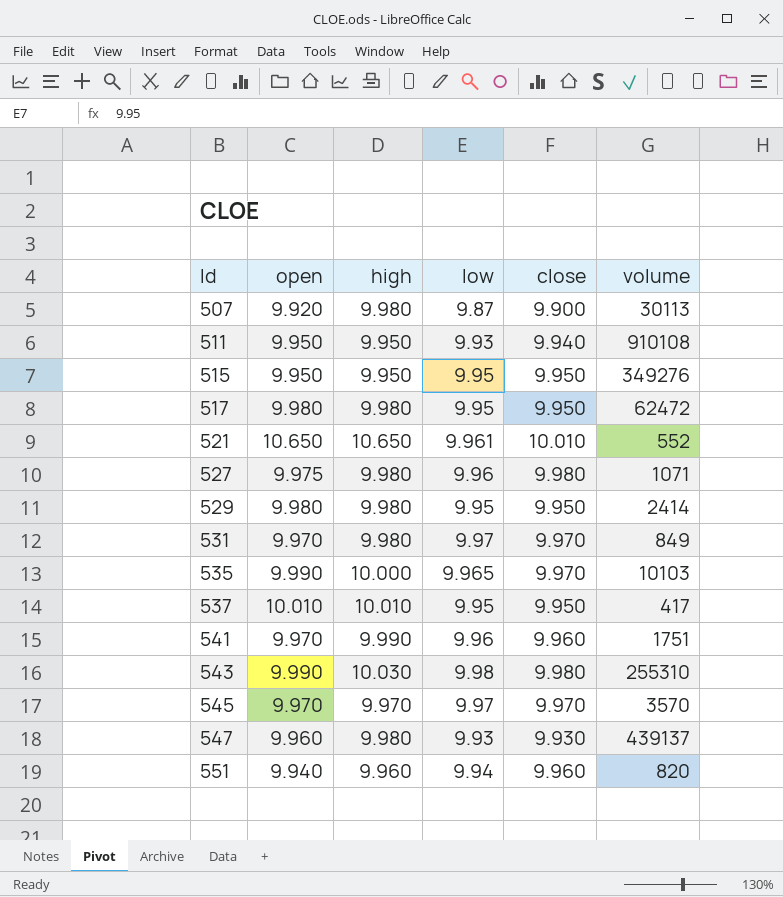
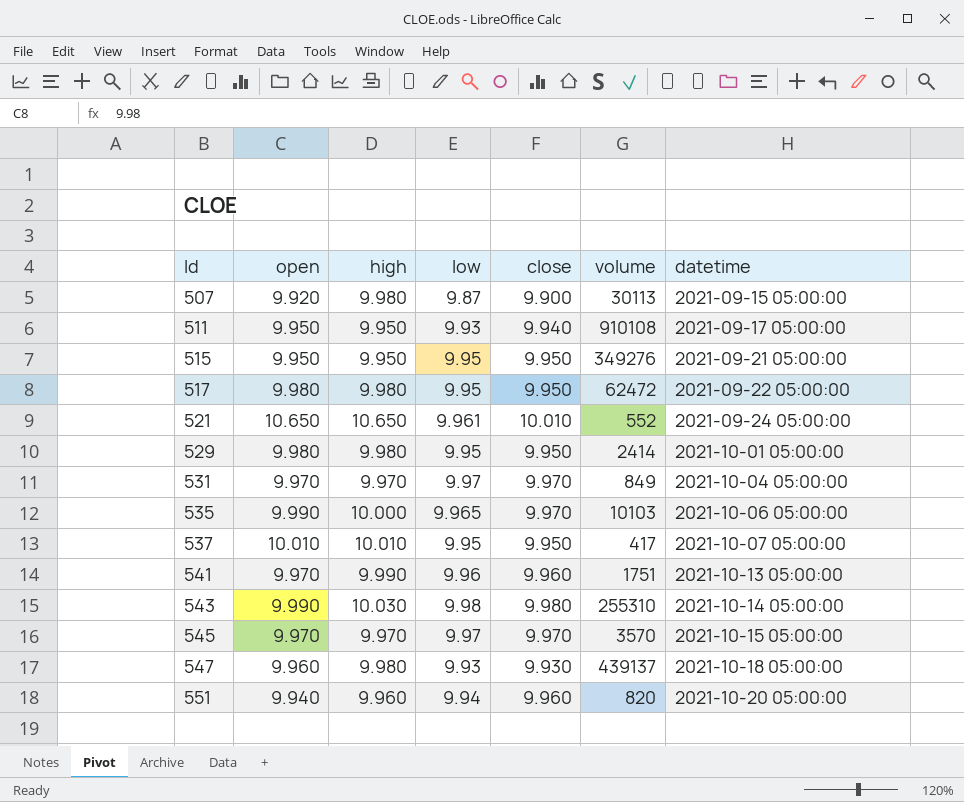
column datetime | position: none -> 7
row 527: 9.975 | 9.980 | 9.96 | 9.980 | 1071 -> none
531 | high: 9.980 -> 9.970

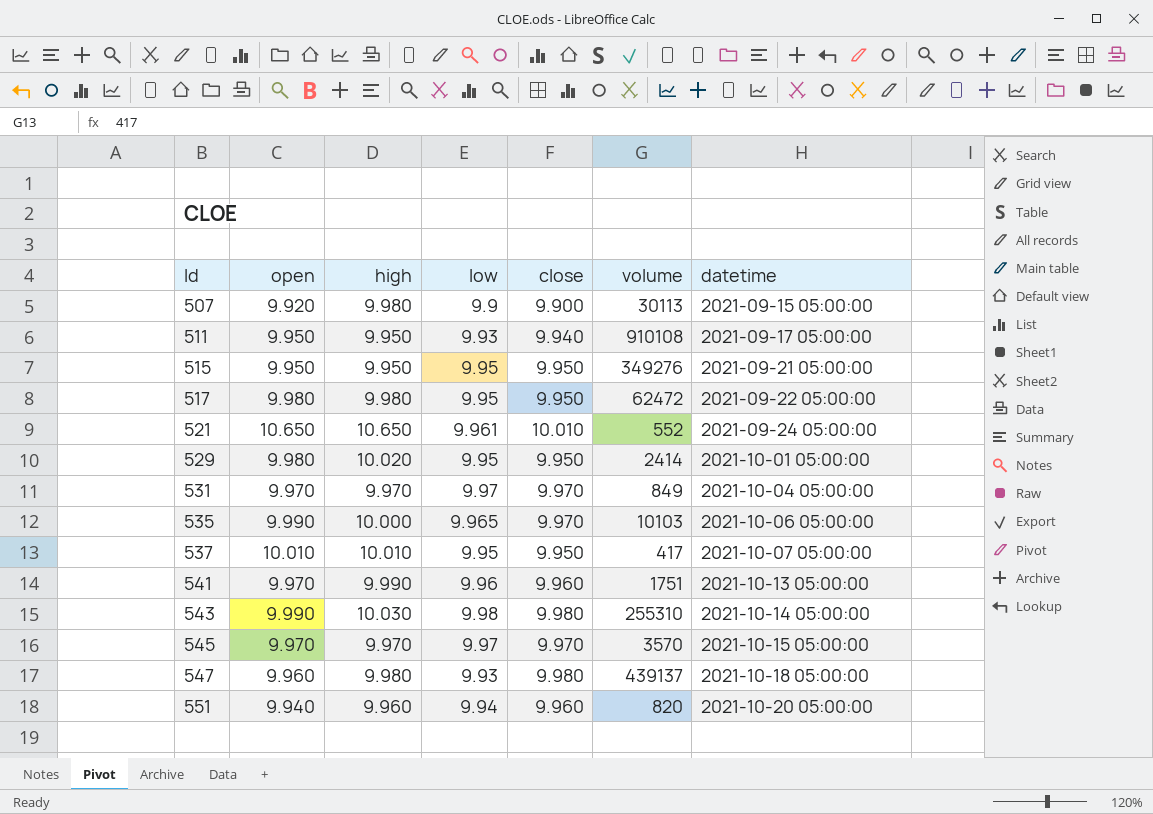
507 | low: 9.87 -> 9.9
529 | high: 9.980 -> 10.020
547 | close: 9.930 -> 9.980

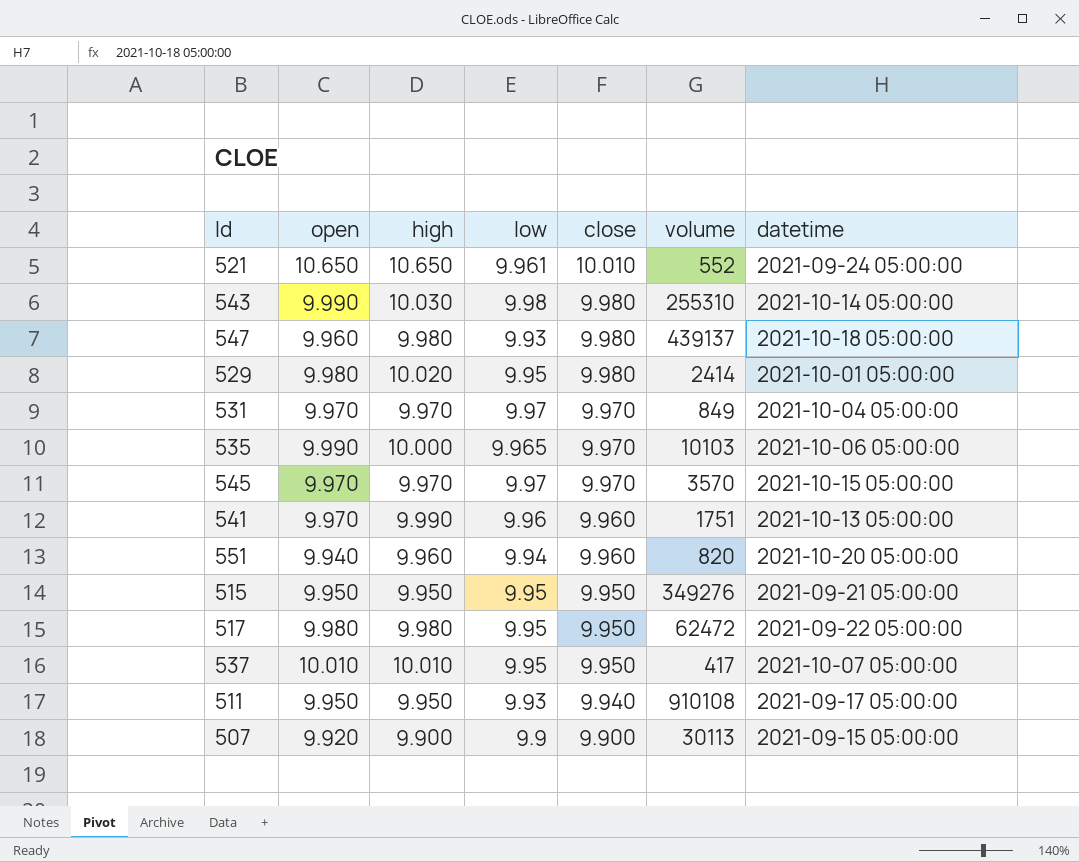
row order: Id ascending -> close descending
529 | close: 9.950 -> 9.980
507 | high: 9.980 -> 9.900

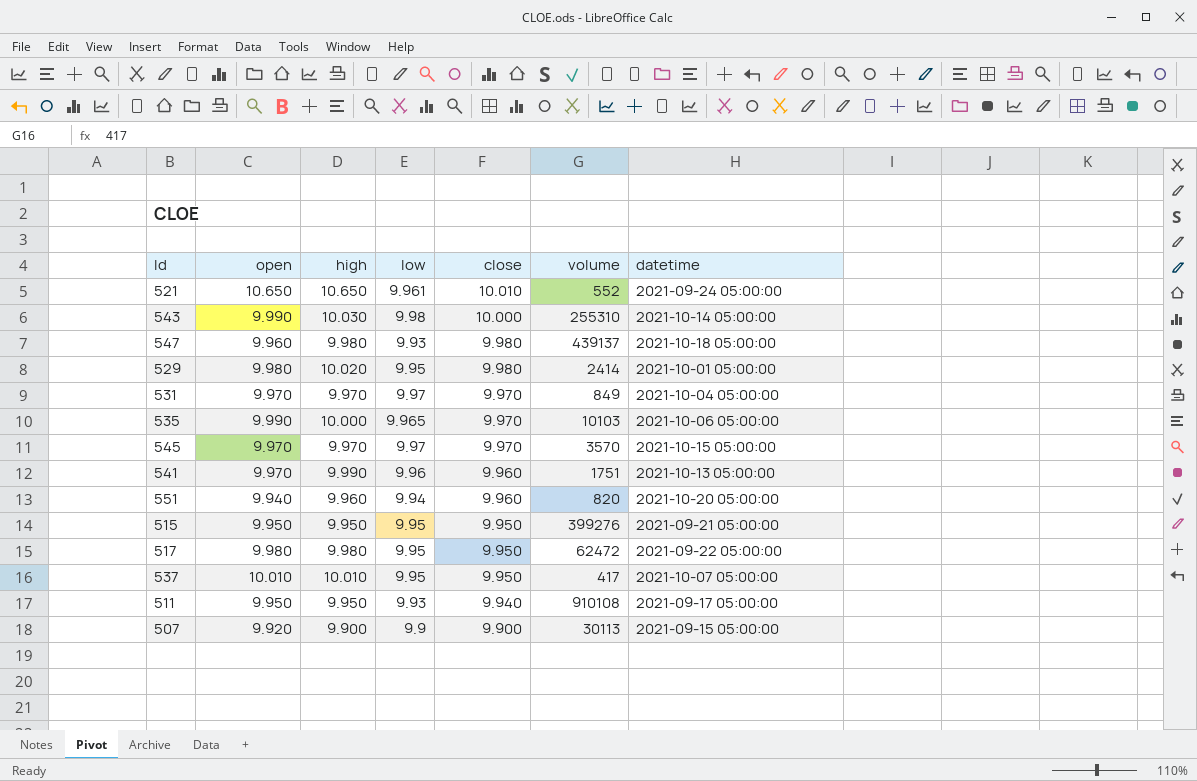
543 | close: 9.980 -> 10.000
515 | volume: 349276 -> 399276

